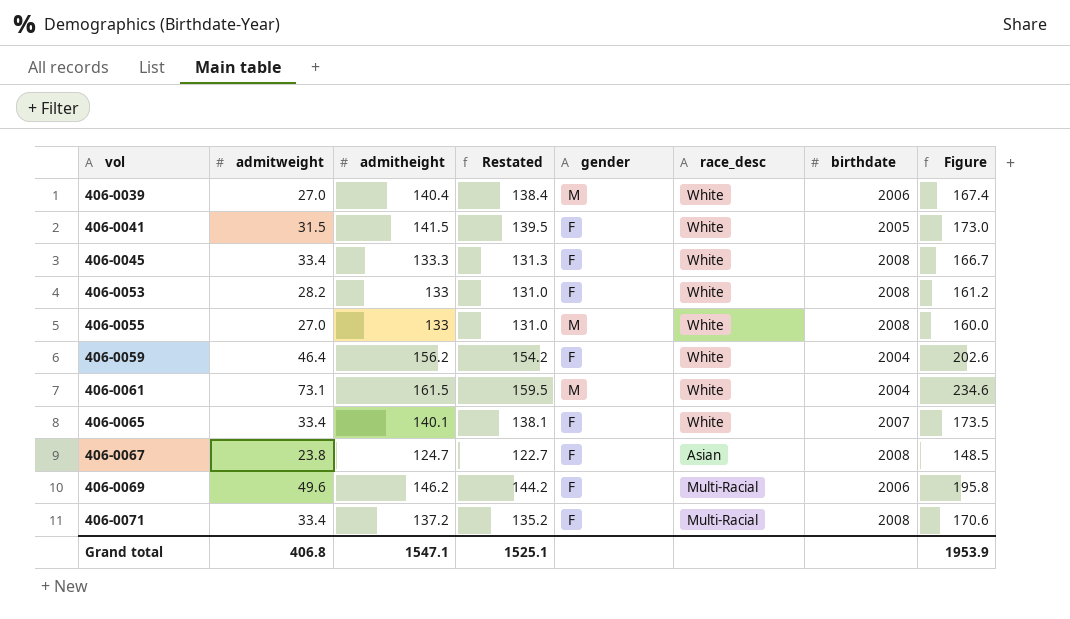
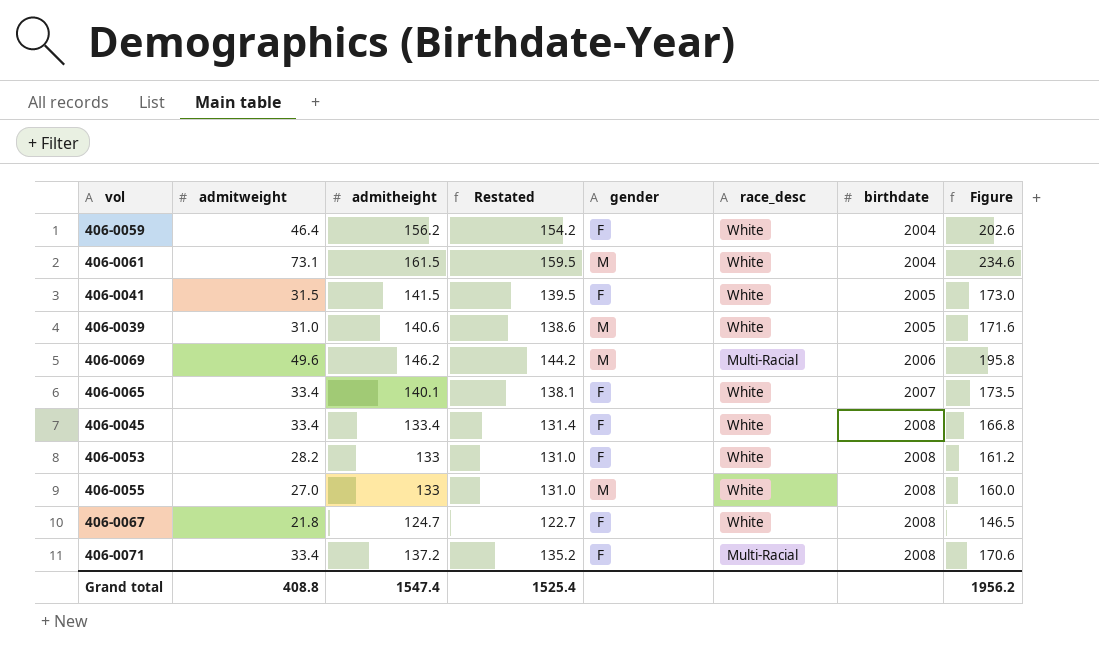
row order: vol ascending -> birthdate ascending
406-0039 | admitweight: 27.0 -> 31.0
406-0039 | admitheight: 140.4 -> 140.6
406-0039 | Restated: 138.4 -> 138.6
406-0039 | birthdate: 2006 -> 2005
406-0039 | Figure: 167.4 -> 171.6
406-0069 | gender: F -> M
406-0045 | admitheight: 133.3 -> 133.4
406-0045 | Restated: 131.3 -> 131.4
406-0045 | Figure: 166.7 -> 166.8
406-0067 | admitweight: 23.8 -> 21.8
406-0067 | race_desc: Asian -> White
406-0067 | Figure: 148.5 -> 146.5
Grand total | admitweight: 406.8 -> 408.8
Grand total | admitheight: 1547.1 -> 1547.4
Grand total | Restated: 1525.1 -> 1525.4
Grand total | Figure: 1953.9 -> 1956.2

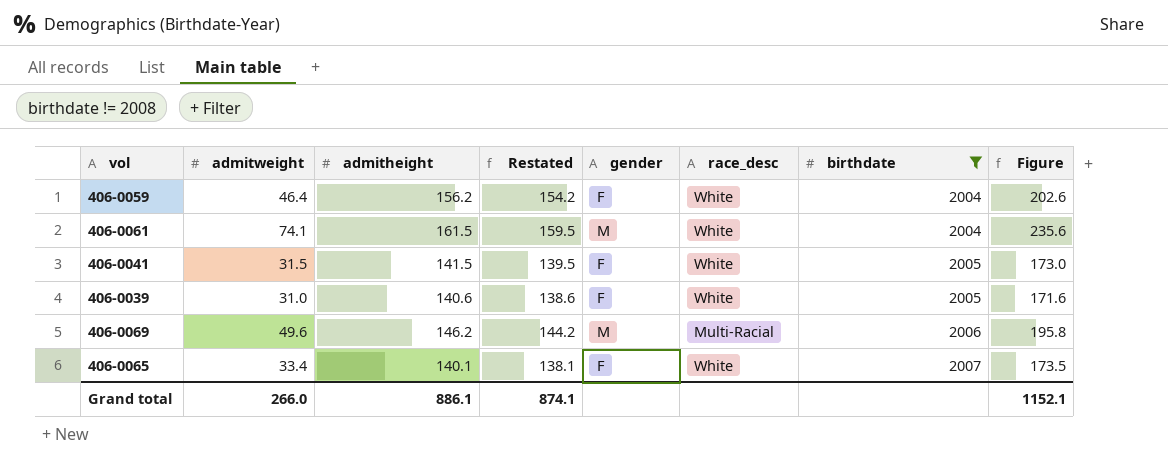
filter: none -> birthdate != 2008
406-0061 | admitweight: 73.1 -> 74.1
406-0061 | Figure: 234.6 -> 235.6
406-0039 | gender: M -> F
Grand total | admitweight: 408.8 -> 266.0
Grand total | admitheight: 1547.4 -> 886.1
Grand total | Restated: 1525.4 -> 874.1
Grand total | Figure: 1956.2 -> 1152.1

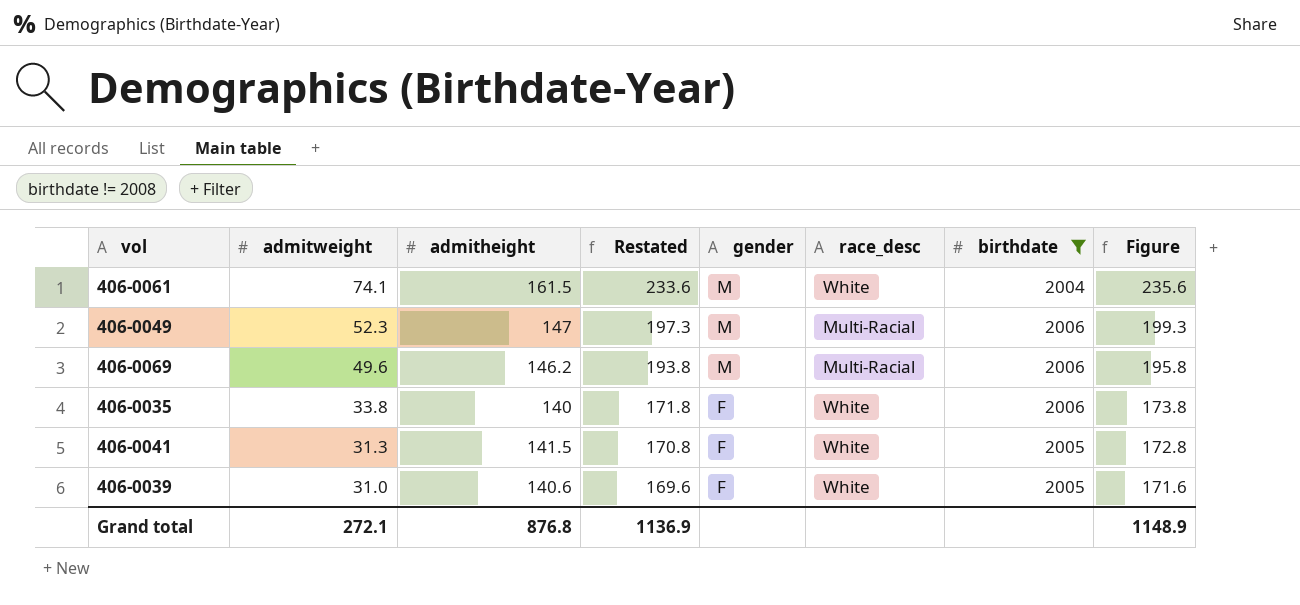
row order: birthdate ascending -> admitweight descending
column Restated | formula: [admitheight] - 2 -> [Figure] - 2
row 406-0059: 46.4 | 156.2 | 154.2 | F | White | 2004 | 202.6 -> none
row 406-0065: 33.4 | 140.1 | 138.1 | F | White | 2007 | 173.5 -> none
row 406-0049: none -> 52.3 | 147 | 197.3 | M | Multi-Racial | 2006 | 199.3
row 406-0035: none -> 33.8 | 140 | 171.8 | F | White | 2006 | 173.8
406-0041 | admitweight: 31.5 -> 31.3
406-0041 | Figure: 173.0 -> 172.8
Grand total | admitweight: 266.0 -> 272.1
Grand total | admitheight: 886.1 -> 876.8
Grand total | Restated: 874.1 -> 1136.9
Grand total | Figure: 1152.1 -> 1148.9

